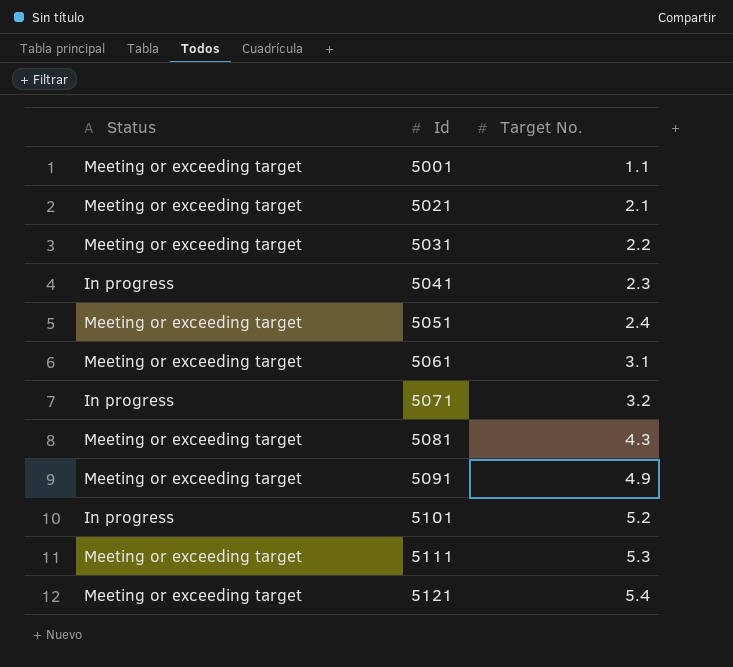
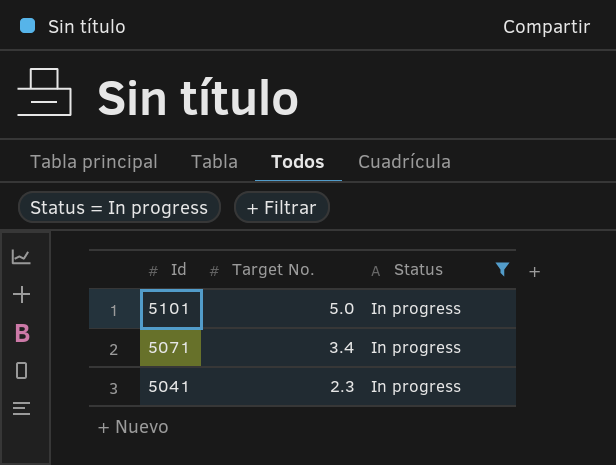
filter: none -> Status = In progress
row order: Id ascending -> Id descending
column Status | position: 1 -> 3
5101 | Target No.: 5.2 -> 5.0
5071 | Target No.: 3.2 -> 3.4

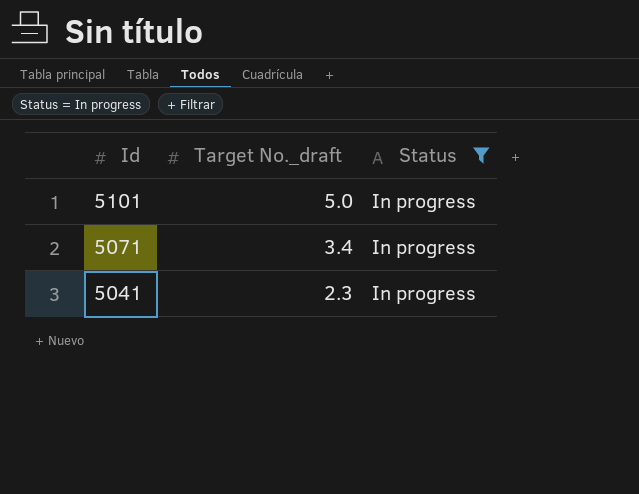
column name: Target No. -> Target No._draft

